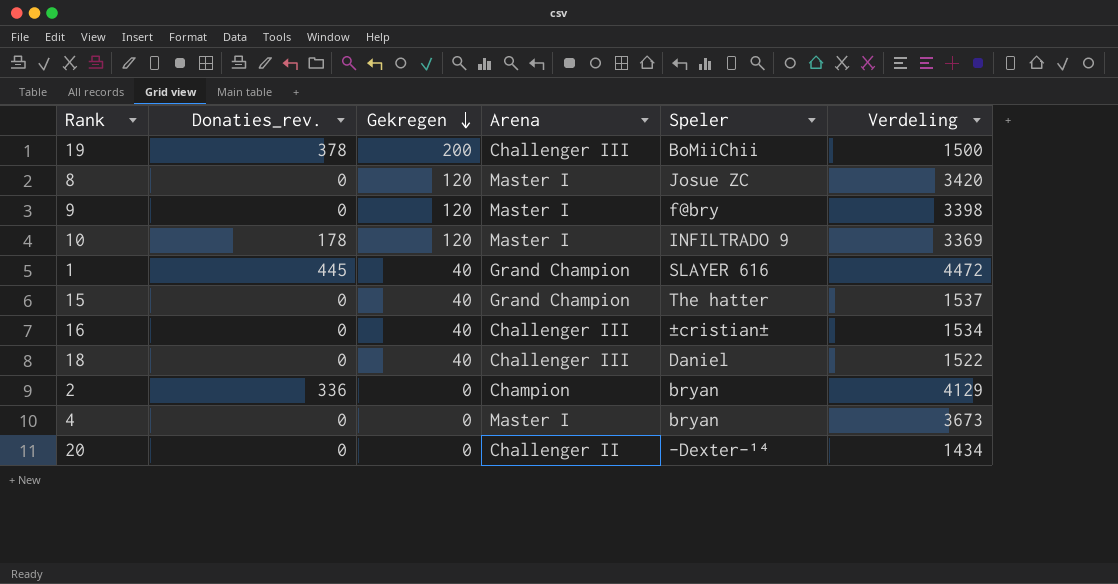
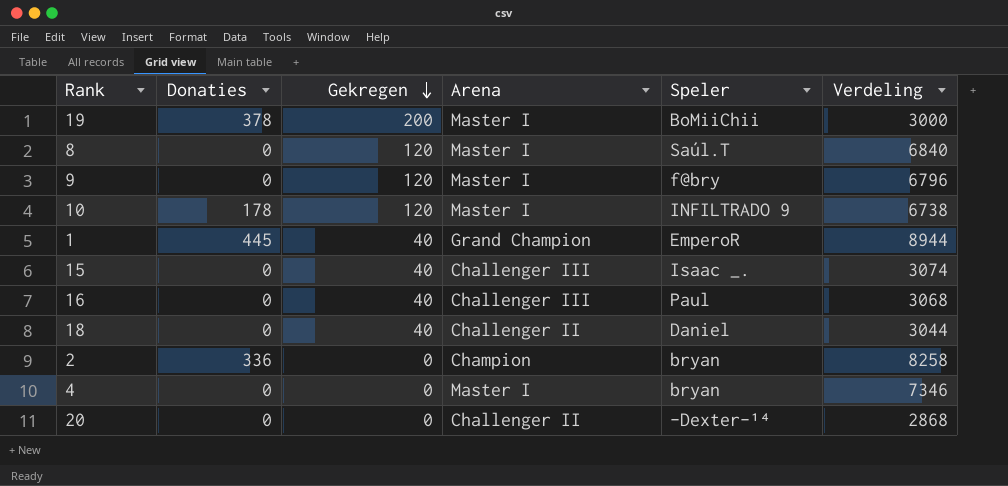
column name: Donaties_rev. -> Donaties
19 | Arena: Challenger III -> Master I
19 | Verdeling: 1500 -> 3000
8 | Speler: Josue ZC -> Saúl.T
8 | Verdeling: 3420 -> 6840
9 | Verdeling: 3398 -> 6796
10 | Verdeling: 3369 -> 6738
1 | Speler: SLAYER 616 -> EmperoR
1 | Verdeling: 4472 -> 8944
15 | Arena: Grand Champion -> Challenger III
15 | Speler: The hatter -> Isaac _.
15 | Verdeling: 1537 -> 3074
16 | Speler: ±cristian± -> Paul
16 | Verdeling: 1534 -> 3068
18 | Arena: Challenger III -> Challenger II
18 | Verdeling: 1522 -> 3044
2 | Verdeling: 4129 -> 8258
4 | Verdeling: 3673 -> 7346
20 | Verdeling: 1434 -> 2868

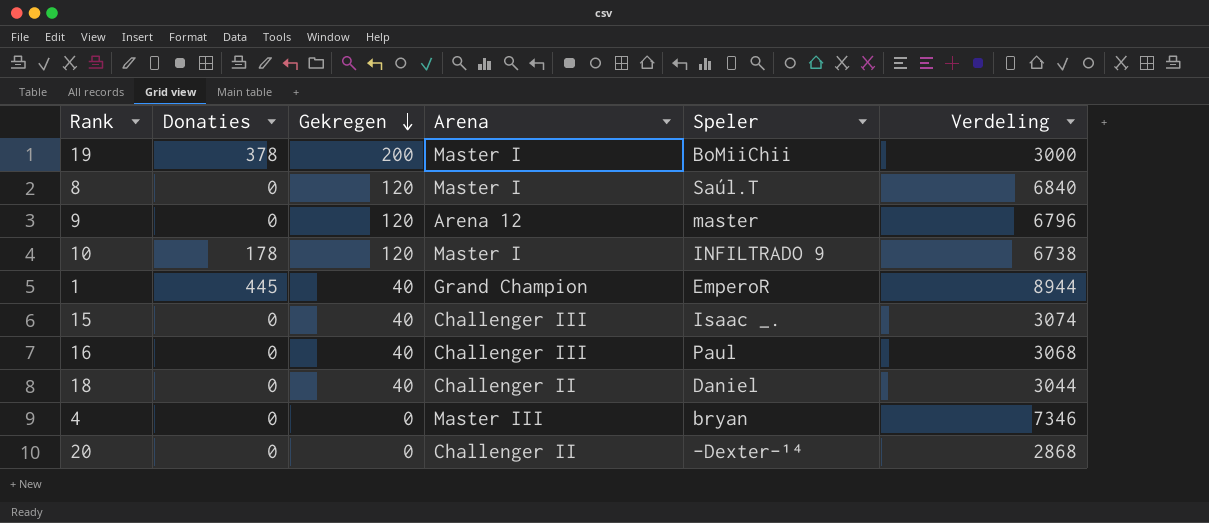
row 2: 336 | 0 | Champion | bryan | 8258 -> none
9 | Arena: Master I -> Arena 12
9 | Speler: f@bry -> master
4 | Arena: Master I -> Master III

